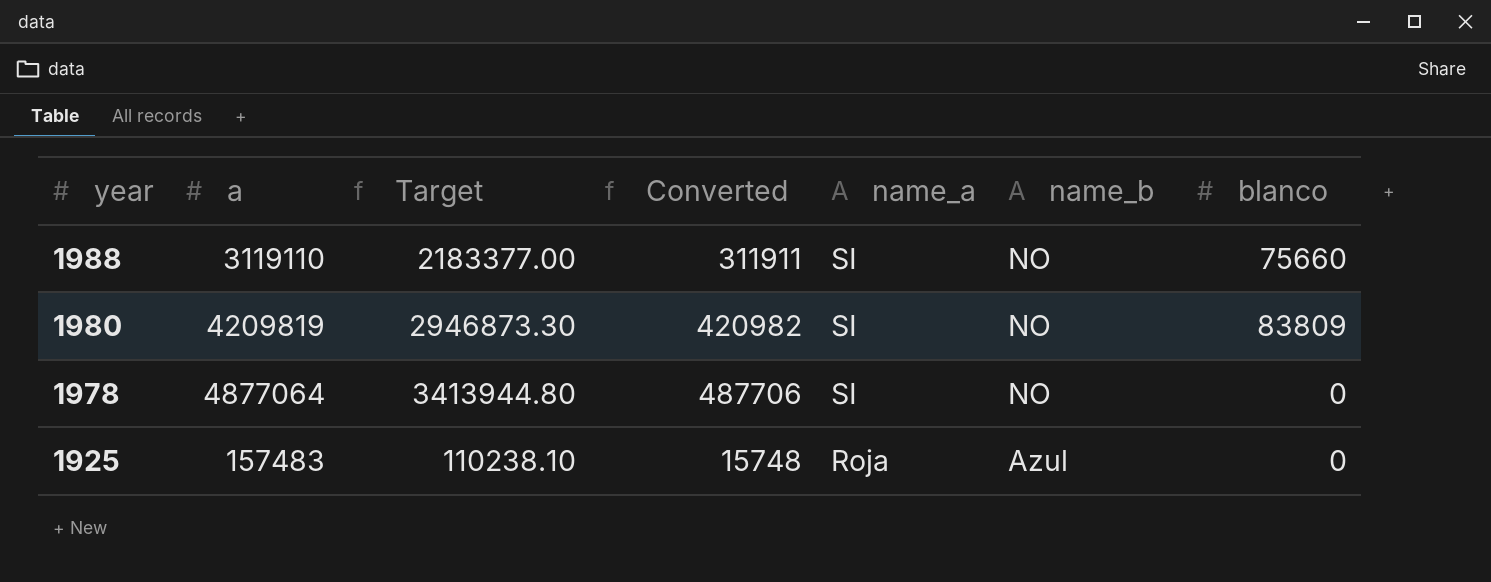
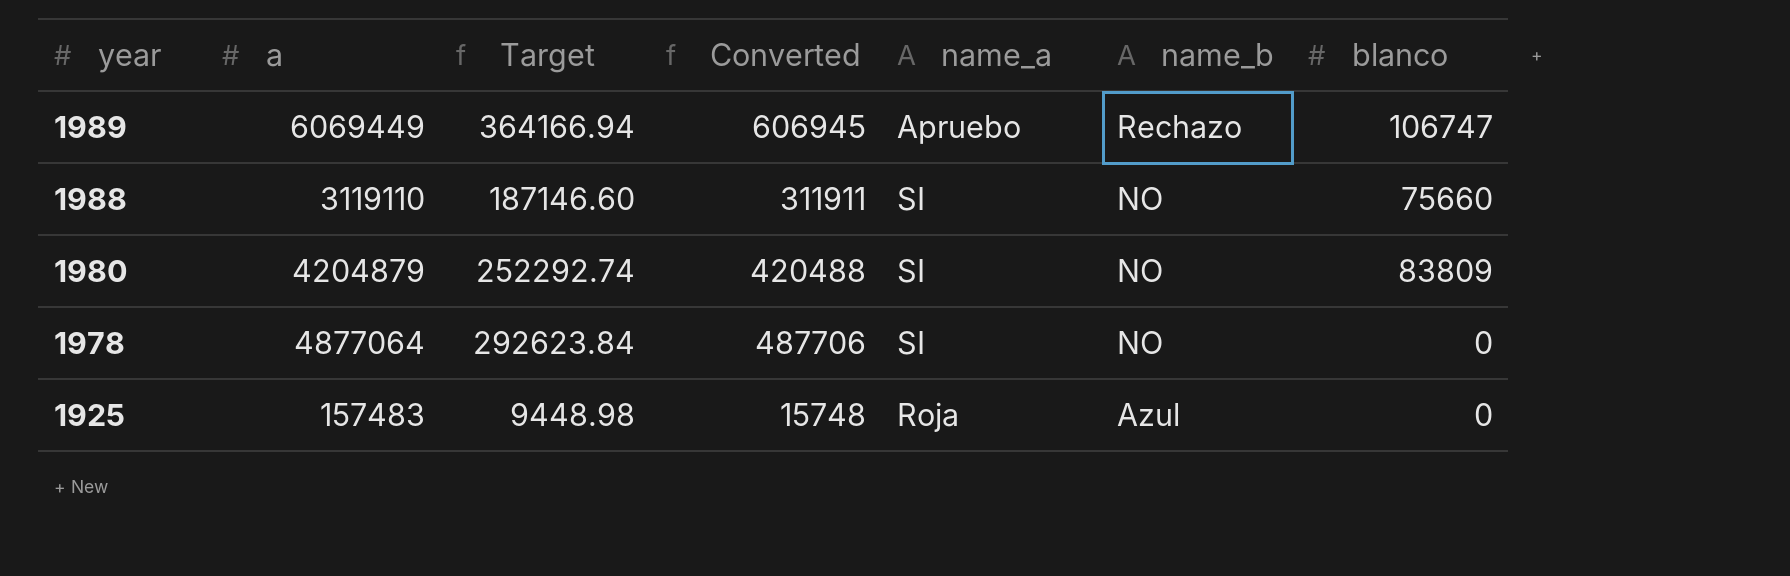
column Target | formula: [a] * 0.7 -> [a] * 0.06
row 1989: none -> 6069449 | 364166.94 | 606945 | Apruebo | Rechazo | 106747
1980 | a: 4209819 -> 4204879
1980 | Converted: 420982 -> 420488

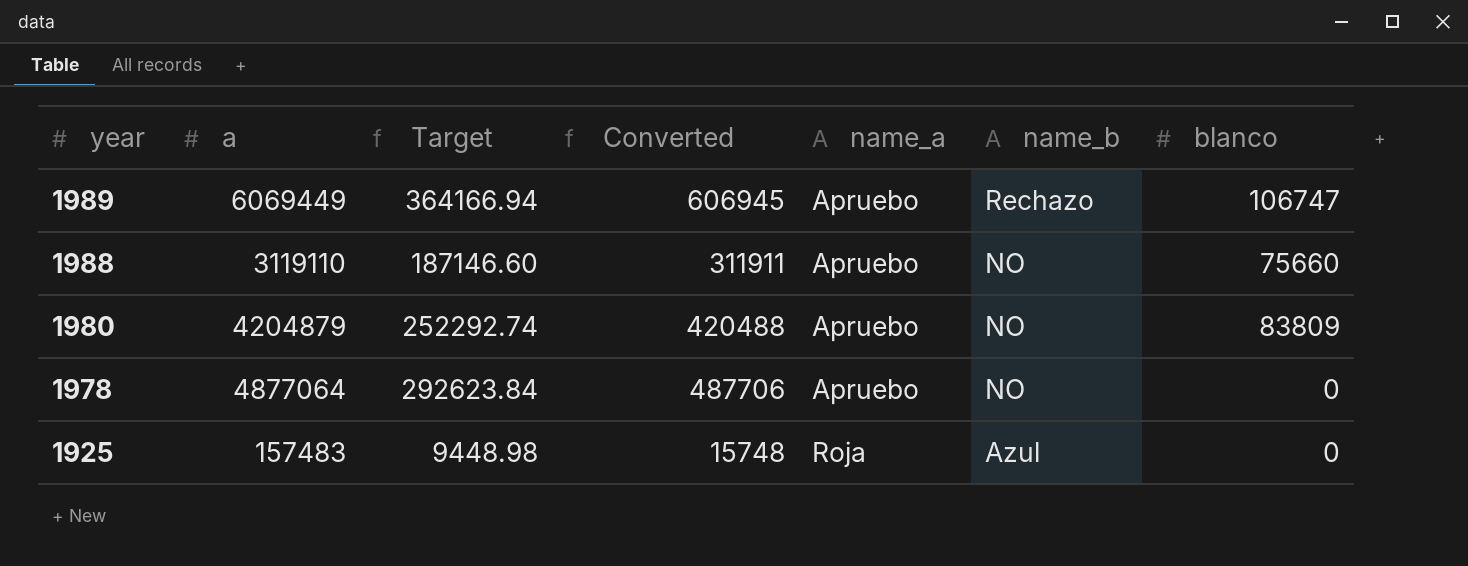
1988 | name_a: SI -> Apruebo
1980 | name_a: SI -> Apruebo
1978 | name_a: SI -> Apruebo

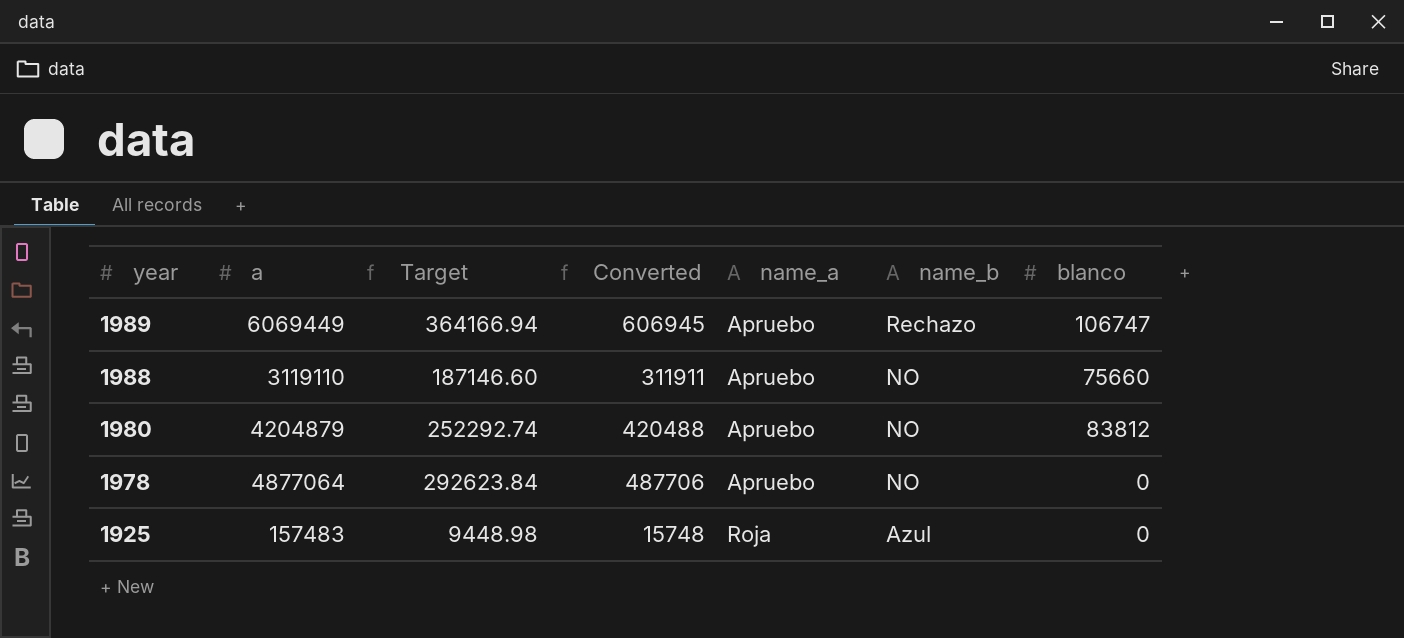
1980 | blanco: 83809 -> 83812

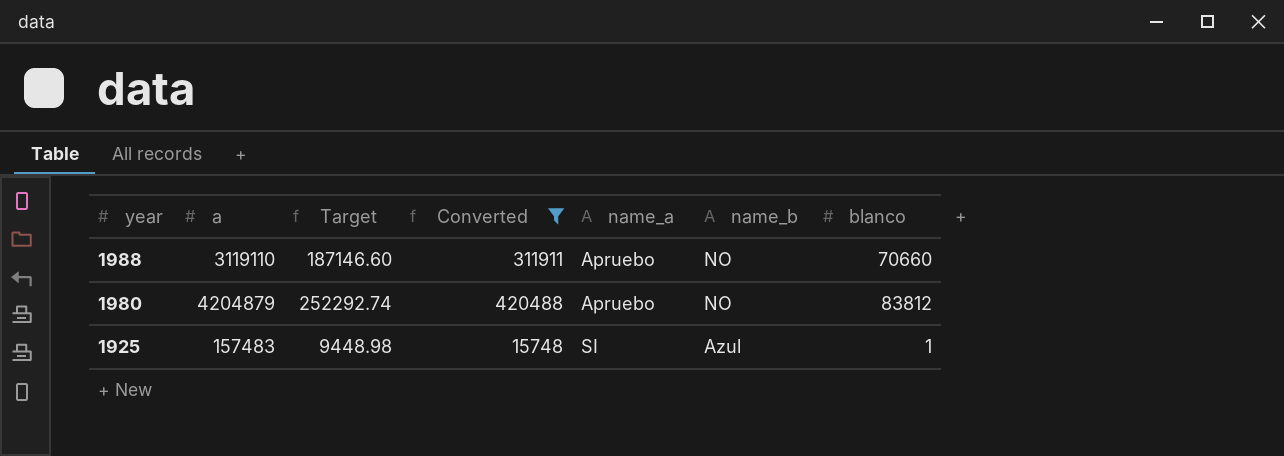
filter: none -> Converted <= 420488
1988 | blanco: 75660 -> 70660
1925 | name_a: Roja -> SI
1925 | blanco: 0 -> 1

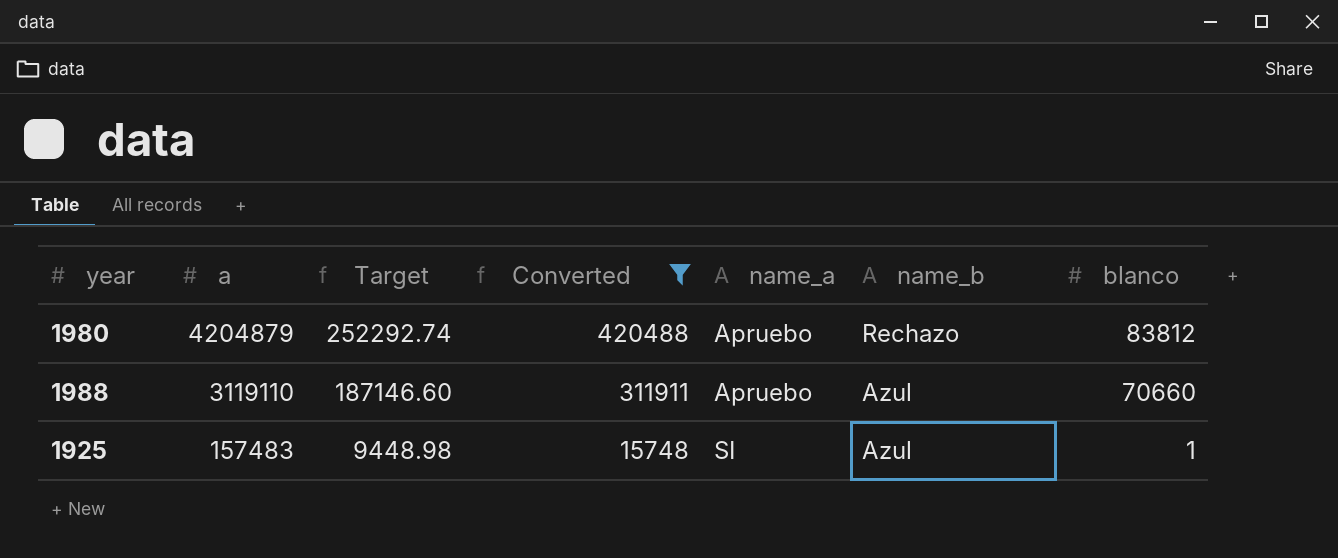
row order: year descending -> a descending
1980 | name_b: NO -> Rechazo
1988 | name_b: NO -> Azul

